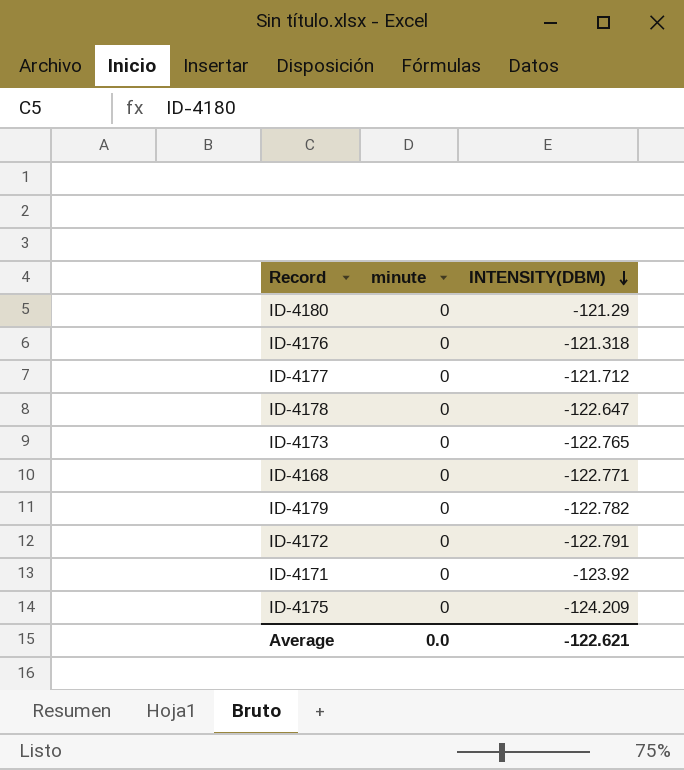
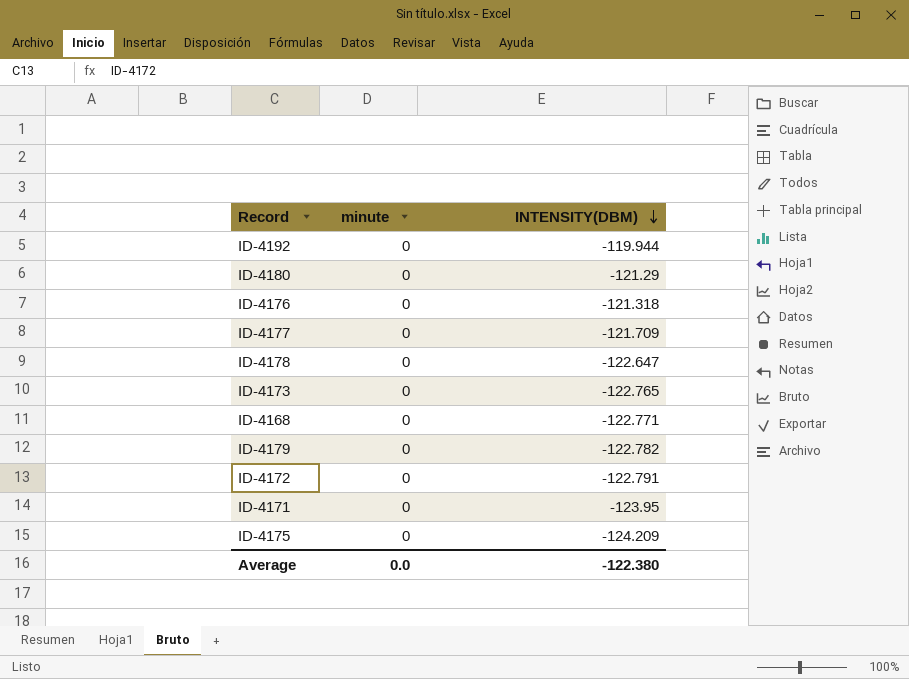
row ID-4192: none -> 0 | -119.944
ID-4177 | INTENSITY(DBM): -121.712 -> -121.709
ID-4171 | INTENSITY(DBM): -123.92 -> -123.95
Average | INTENSITY(DBM): -122.621 -> -122.380

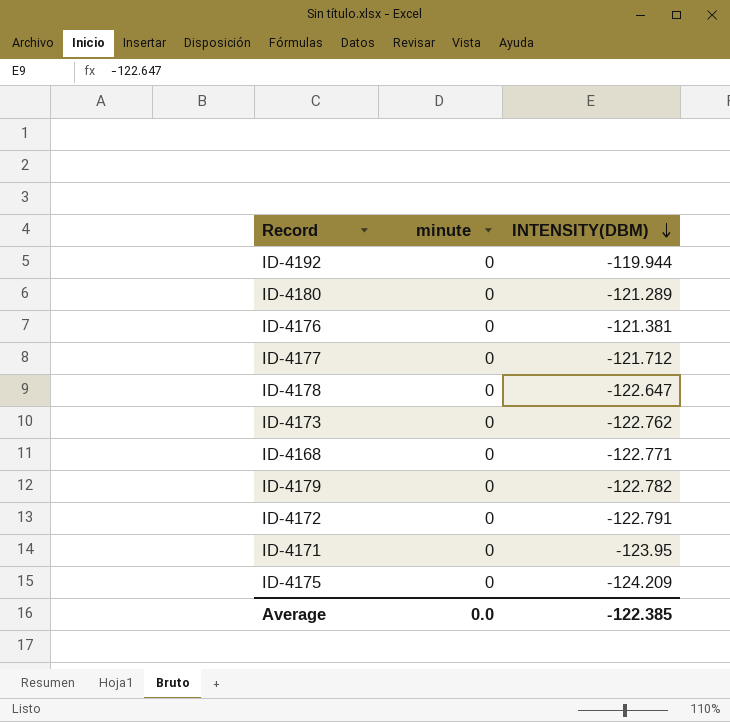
ID-4180 | INTENSITY(DBM): -121.29 -> -121.289
ID-4176 | INTENSITY(DBM): -121.318 -> -121.381
ID-4177 | INTENSITY(DBM): -121.709 -> -121.712
ID-4173 | INTENSITY(DBM): -122.765 -> -122.762
Average | INTENSITY(DBM): -122.380 -> -122.385

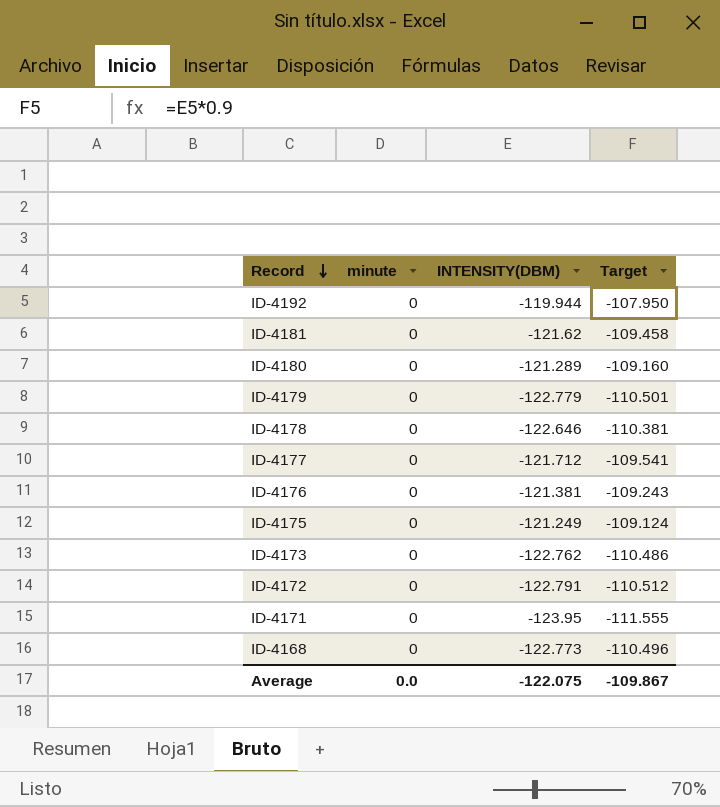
row order: INTENSITY(DBM) descending -> Record descending
column Target | formula: none -> [INTENSITY(DBM)] * 0.9
row ID-4181: none -> 0 | -121.62 | -109.458
ID-4179 | INTENSITY(DBM): -122.782 -> -122.779
ID-4178 | INTENSITY(DBM): -122.647 -> -122.646
ID-4175 | INTENSITY(DBM): -124.209 -> -121.249
ID-4168 | INTENSITY(DBM): -122.771 -> -122.773
Average | INTENSITY(DBM): -122.385 -> -122.075

